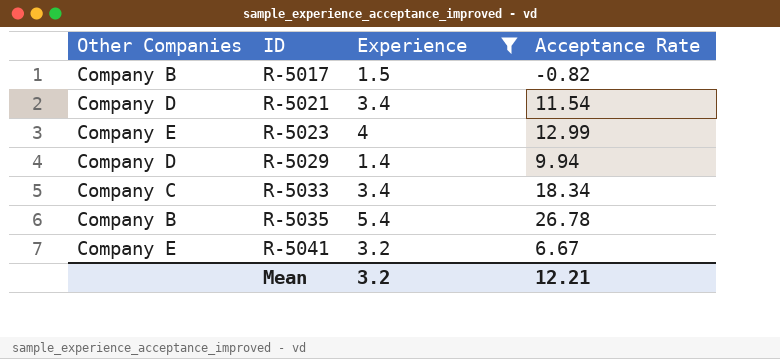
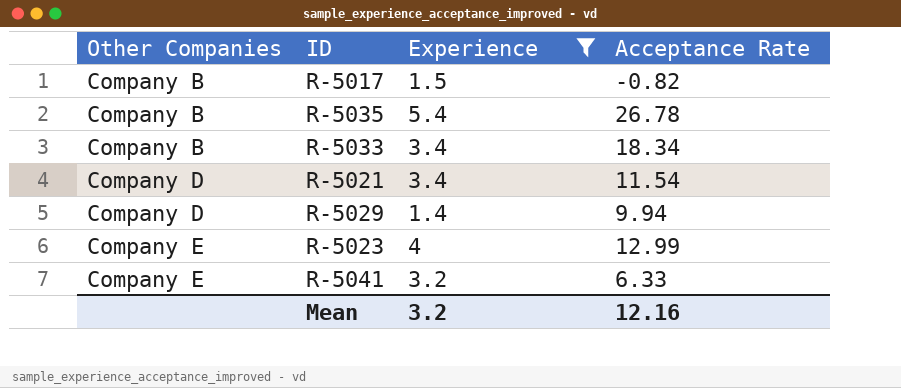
row order: ID ascending -> Other Companies ascending
R-5033 | Other Companies: Company C -> Company B
R-5041 | Acceptance Rate: 6.67 -> 6.33
Mean | Acceptance Rate: 12.21 -> 12.16

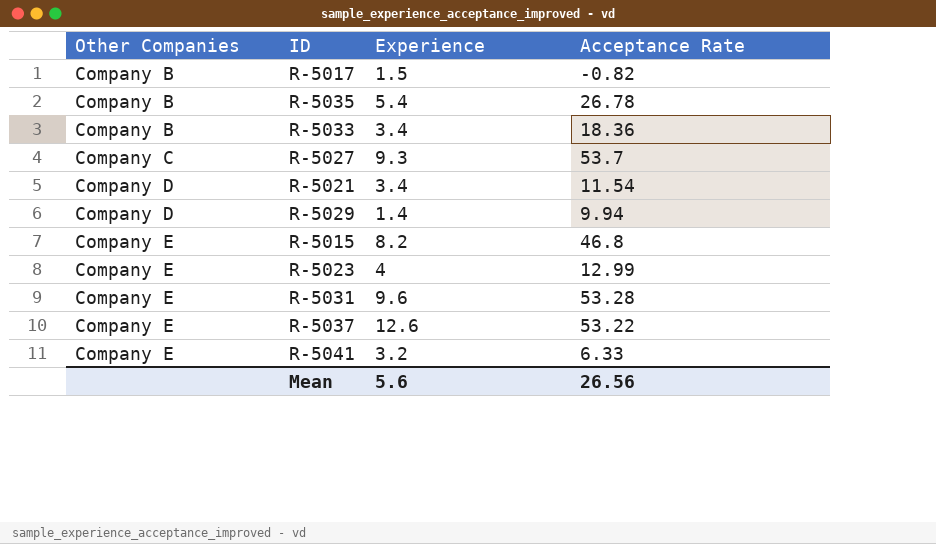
filter: Experience <= 5.4 -> none
R-5033 | Acceptance Rate: 18.34 -> 18.36
Mean | Experience: 3.2 -> 5.6
Mean | Acceptance Rate: 12.16 -> 26.56

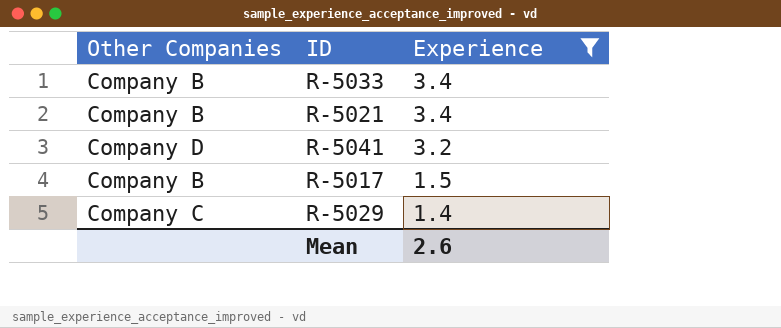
filter: none -> Experience <= 3.4
row order: Other Companies ascending -> Experience descending
column Acceptance Rate | position: 4 -> none
R-5021 | Other Companies: Company D -> Company B
R-5041 | Other Companies: Company E -> Company D
R-5029 | Other Companies: Company D -> Company C
Mean | Experience: 5.6 -> 2.6

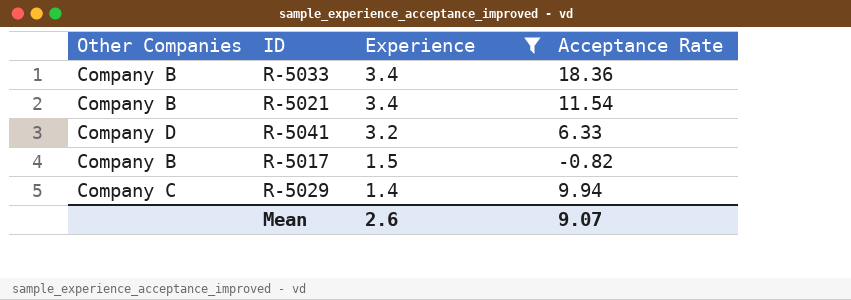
column Acceptance Rate | position: none -> 4

